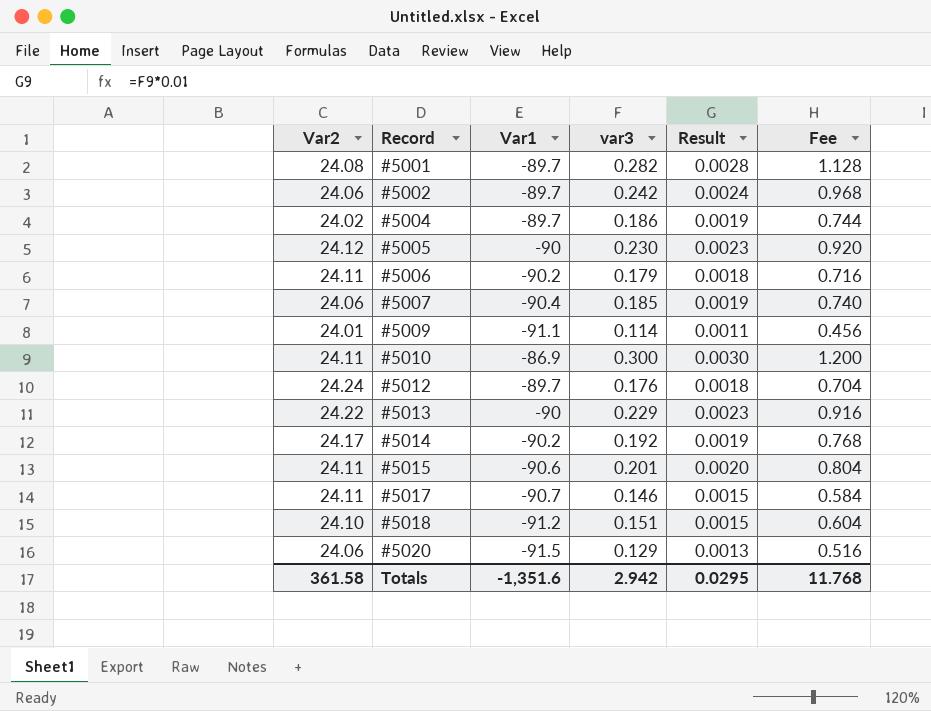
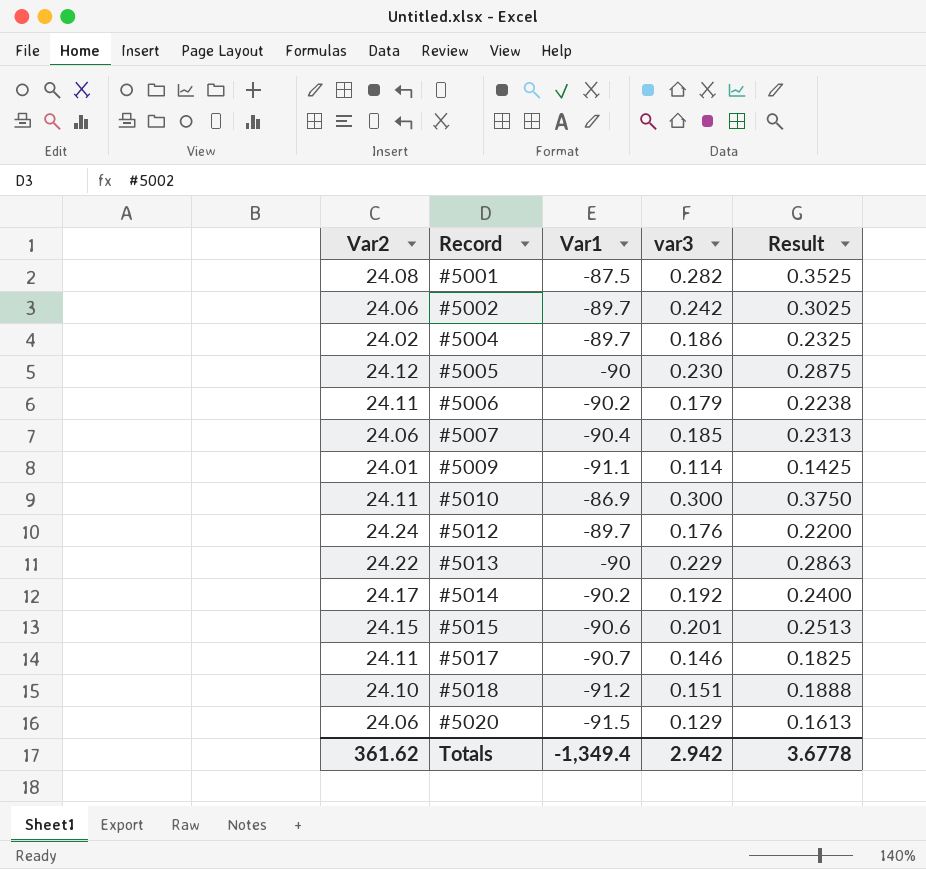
column Fee | formula: [var3] * 4 -> none
column Result | formula: [var3] * 0.01 -> [var3] * 1.25
#5001 | Var1: -89.7 -> -87.5
#5015 | Var2: 24.11 -> 24.15
Totals | Var2: 361.58 -> 361.62
Totals | Var1: -1,351.6 -> -1,349.4
Totals | Result: 0.0295 -> 3.6778

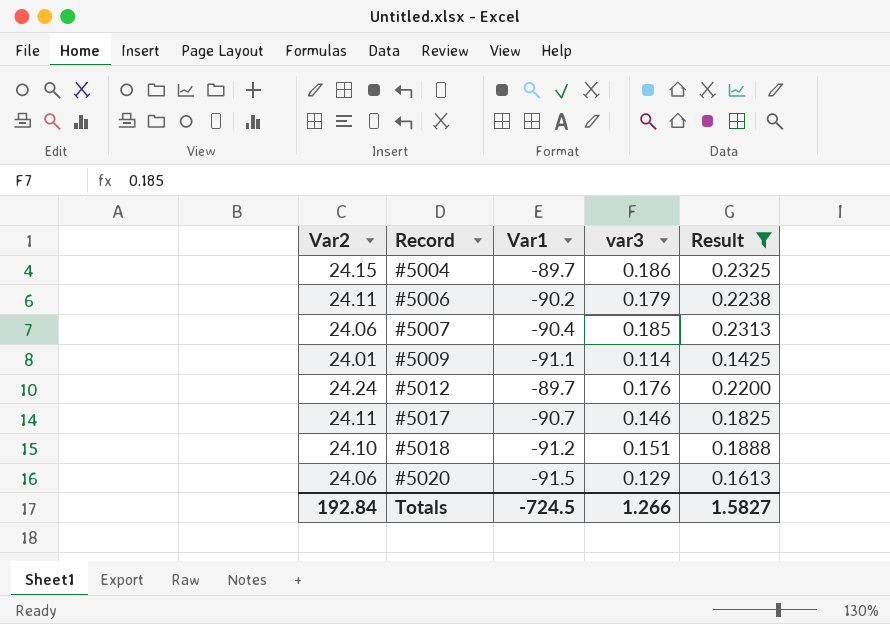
filter: none -> Result <= 0.2325
#5004 | Var2: 24.02 -> 24.15
Totals | Var2: 361.62 -> 192.84
Totals | Var1: -1,349.4 -> -724.5
Totals | var3: 2.942 -> 1.266
Totals | Result: 3.6778 -> 1.5827

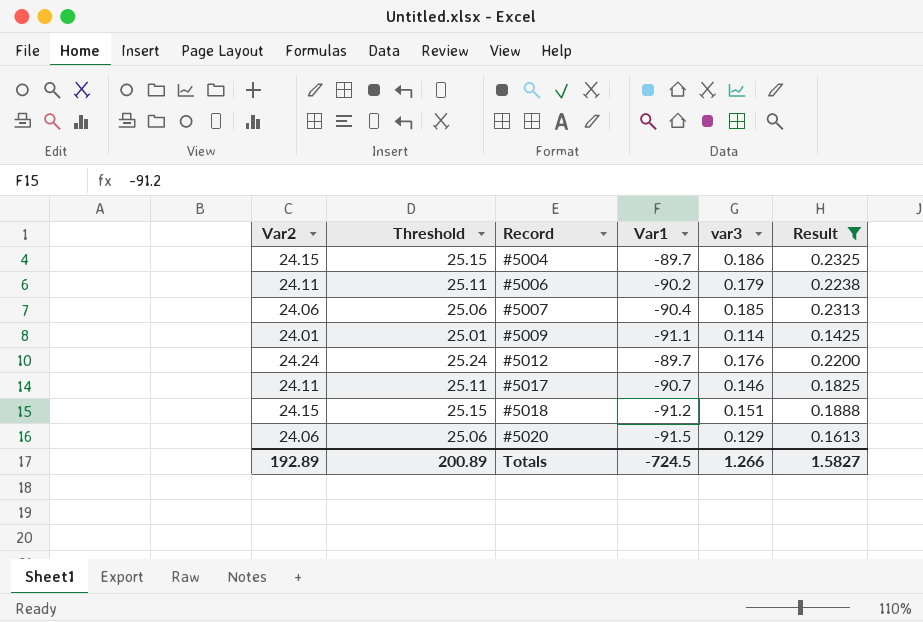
column Threshold | formula: none -> [Var2] + 1
#5018 | Var2: 24.10 -> 24.15
Totals | Var2: 192.84 -> 192.89

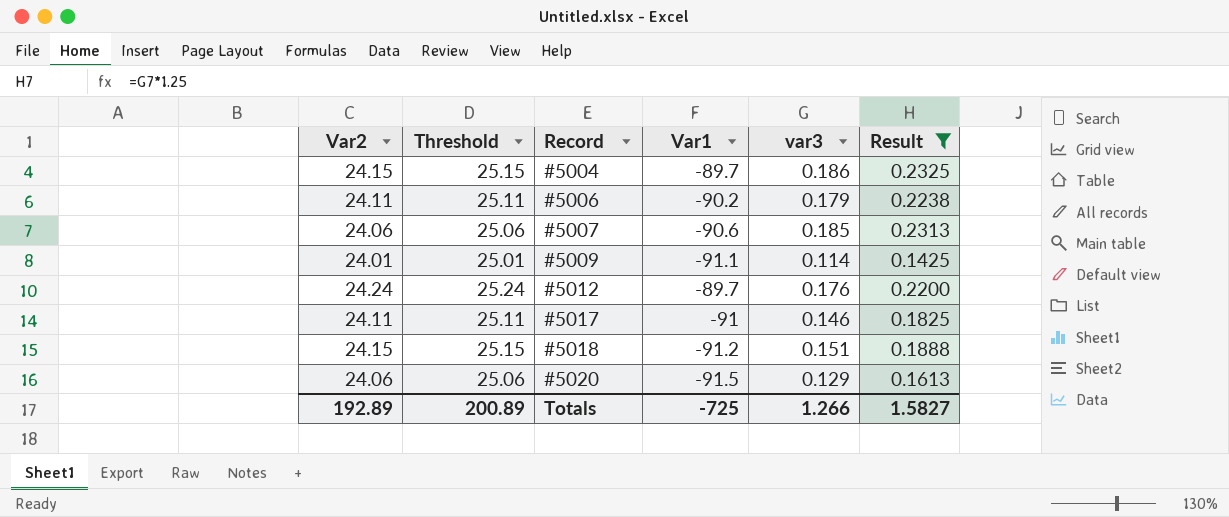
#5007 | Var1: -90.4 -> -90.6
#5017 | Var1: -90.7 -> -91
Totals | Var1: -724.5 -> -725

